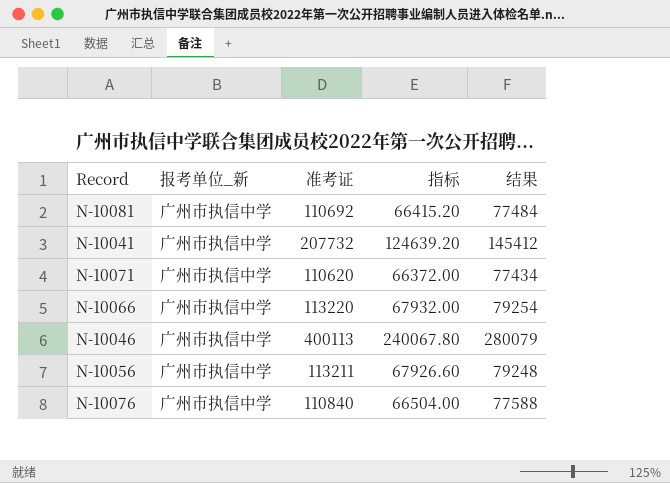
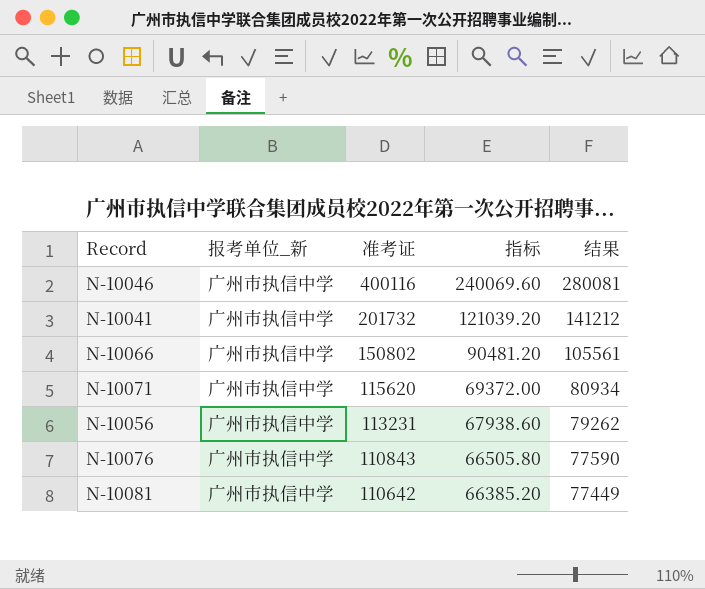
row order: none -> 准考证 descending
N-10046 | 准考证: 400113 -> 400116
N-10046 | 指标: 240067.80 -> 240069.60
N-10046 | 结果: 280079 -> 280081
N-10041 | 准考证: 207732 -> 201732
N-10041 | 指标: 124639.20 -> 121039.20
N-10041 | 结果: 145412 -> 141212
N-10066 | 准考证: 113220 -> 150802
N-10066 | 指标: 67932.00 -> 90481.20
N-10066 | 结果: 79254 -> 105561
N-10071 | 准考证: 110620 -> 115620
N-10071 | 指标: 66372.00 -> 69372.00
N-10071 | 结果: 77434 -> 80934
N-10056 | 准考证: 113211 -> 113231
N-10056 | 指标: 67926.60 -> 67938.60
N-10056 | 结果: 79248 -> 79262
N-10076 | 准考证: 110840 -> 110843
N-10076 | 指标: 66504.00 -> 66505.80
N-10076 | 结果: 77588 -> 77590
N-10081 | 准考证: 110692 -> 110642
N-10081 | 指标: 66415.20 -> 66385.20
N-10081 | 结果: 77484 -> 77449

